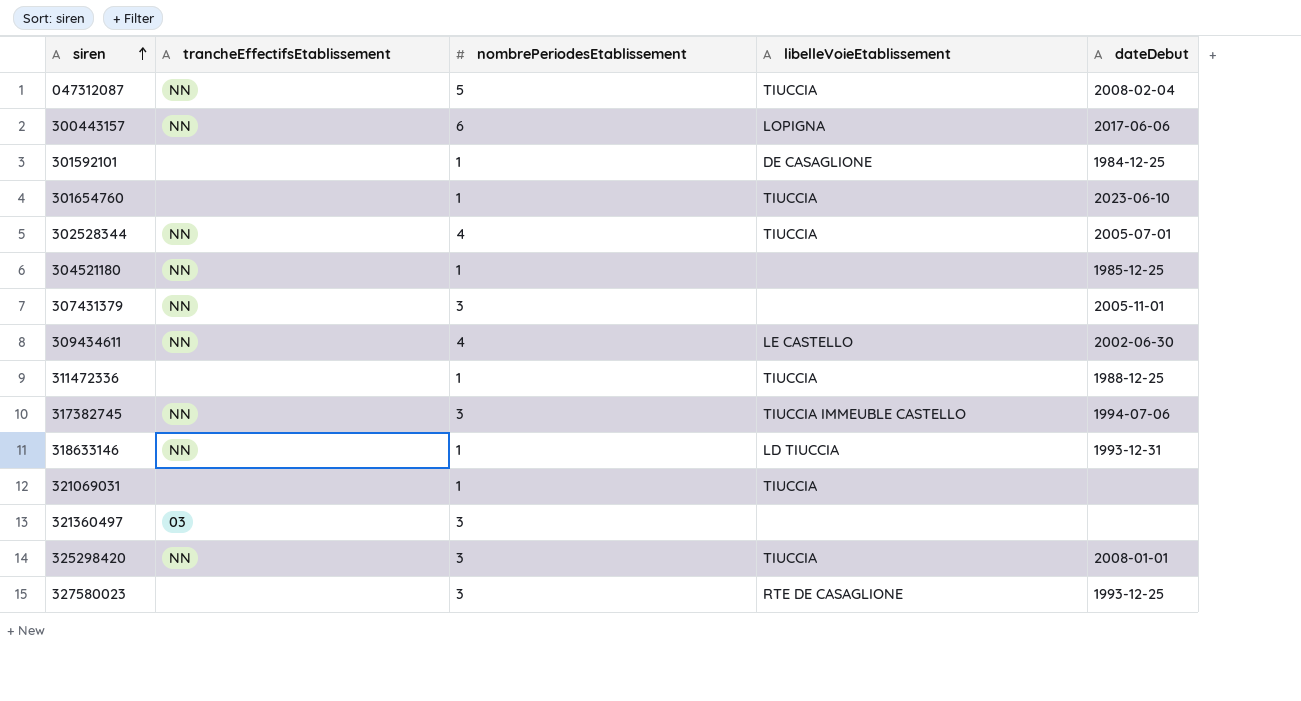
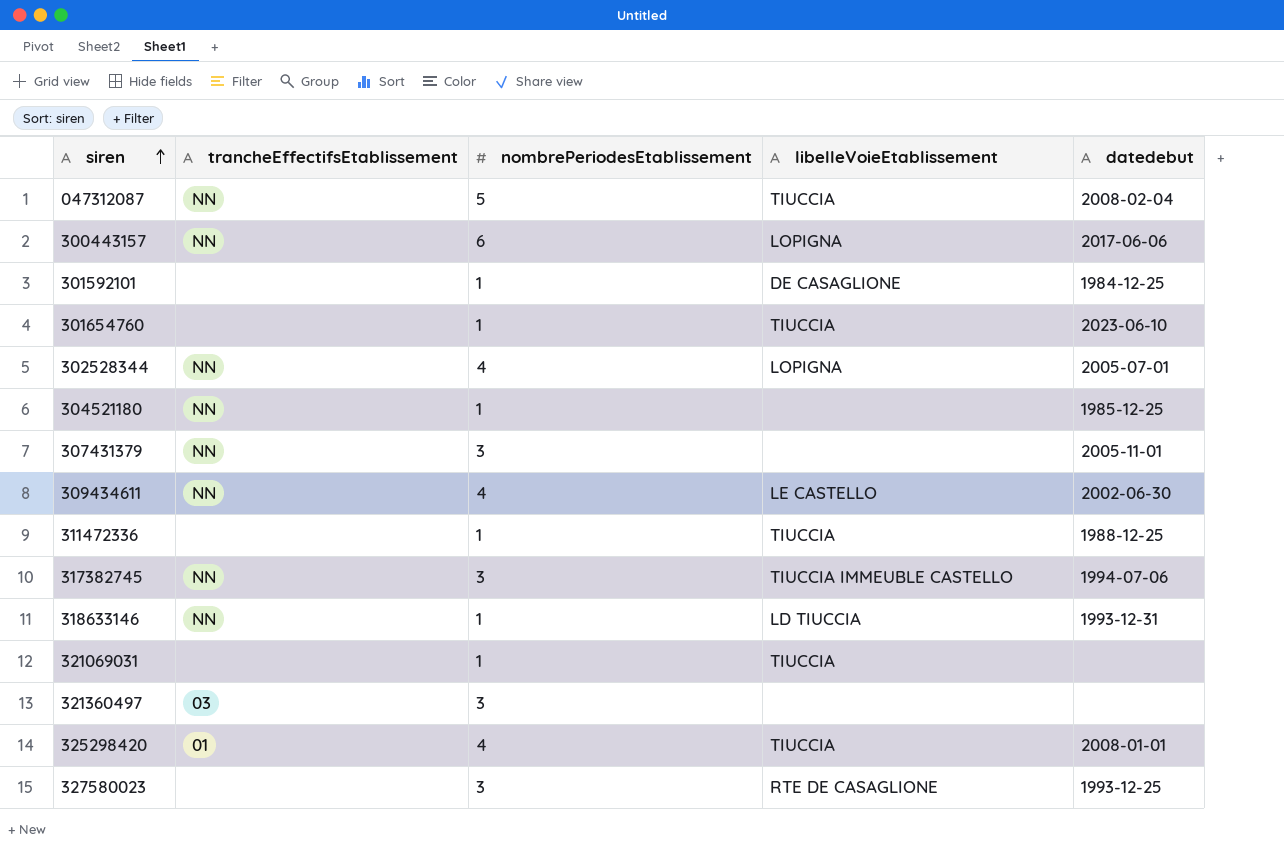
column name: dateDebut -> datedebut
302528344 | libelleVoieEtablissement: TIUCCIA -> LOPIGNA
325298420 | trancheEffectifsEtablissement: NN -> 01
325298420 | nombrePeriodesEtablissement: 3 -> 4

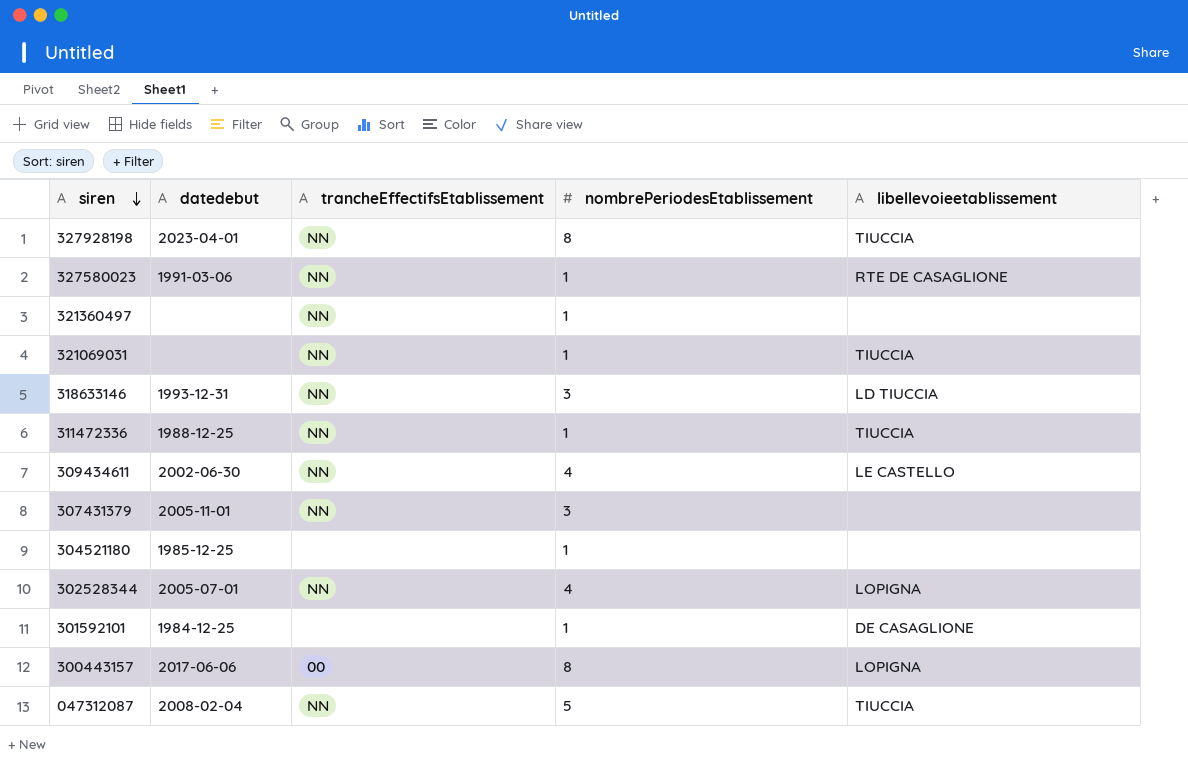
row order: siren ascending -> siren descending
column datedebut | position: 5 -> 2
column name: libelleVoieEtablissement -> libellevoieetablissement
row 301654760: none | 1 | TIUCCIA | 2023-06-10 -> none
row 317382745: NN | 3 | TIUCCIA IMMEUBLE CASTELLO | 1994-07-06 -> none
row 325298420: 01 | 4 | TIUCCIA | 2008-01-01 -> none
row 327928198: none -> 2023-04-01 | NN | 8 | TIUCCIA
327580023 | datedebut: 1993-12-25 -> 1991-03-06
327580023 | trancheEffectifsEtablissement: none -> NN
327580023 | nombrePeriodesEtablissement: 3 -> 1
321360497 | trancheEffectifsEtablissement: 03 -> NN
321360497 | nombrePeriodesEtablissement: 3 -> 1
321069031 | trancheEffectifsEtablissement: none -> NN
318633146 | nombrePeriodesEtablissement: 1 -> 3
311472336 | trancheEffectifsEtablissement: none -> NN
304521180 | trancheEffectifsEtablissement: NN -> none
300443157 | trancheEffectifsEtablissement: NN -> 00
300443157 | nombrePeriodesEtablissement: 6 -> 8

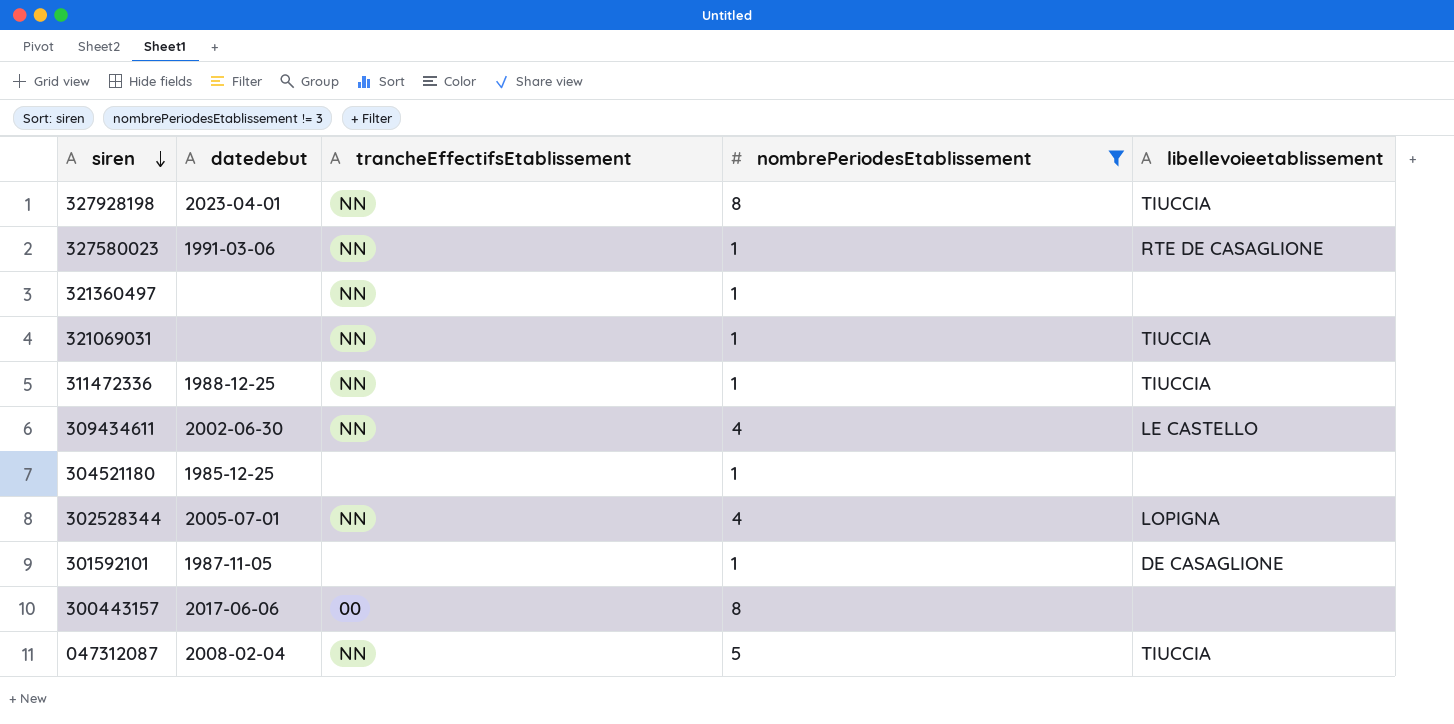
filter: none -> nombrePeriodesEtablissement != 3
301592101 | datedebut: 1984-12-25 -> 1987-11-05
300443157 | libellevoieetablissement: LOPIGNA -> none

